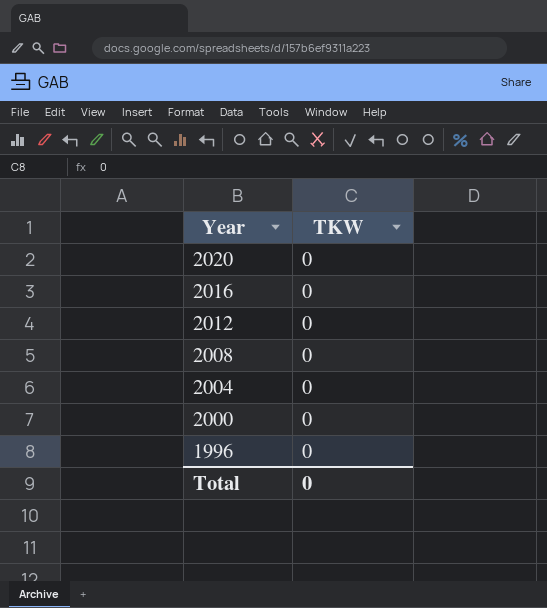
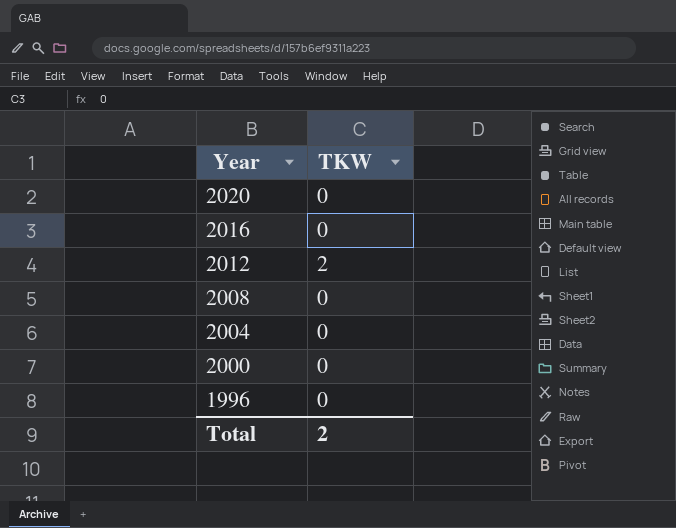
2012 | TKW: 0 -> 2
Total | TKW: 0 -> 2

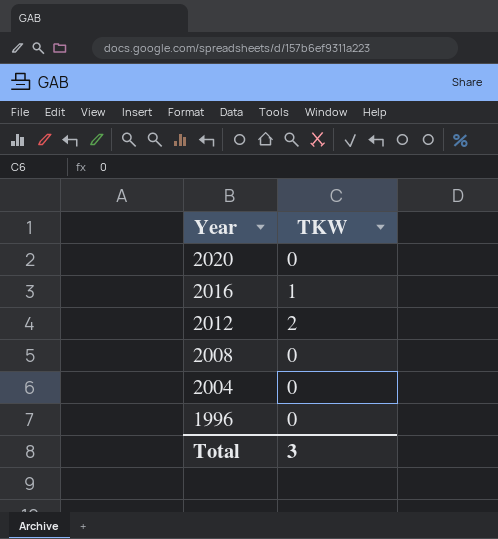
row 2000: 0 -> none
2016 | TKW: 0 -> 1
Total | TKW: 2 -> 3

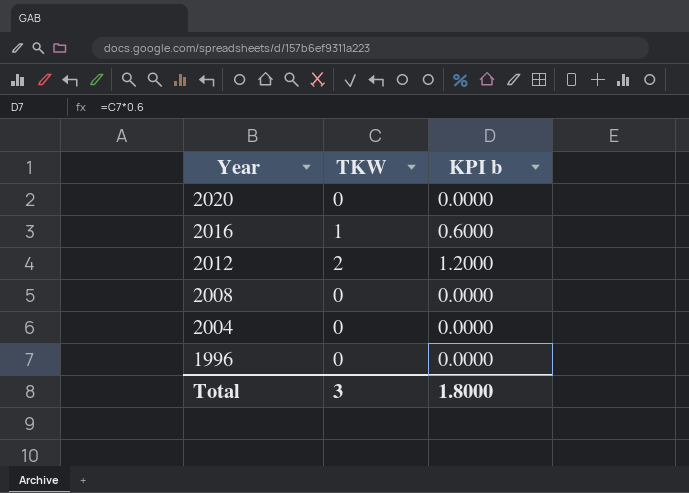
column KPI b | formula: none -> [TKW] * 0.6

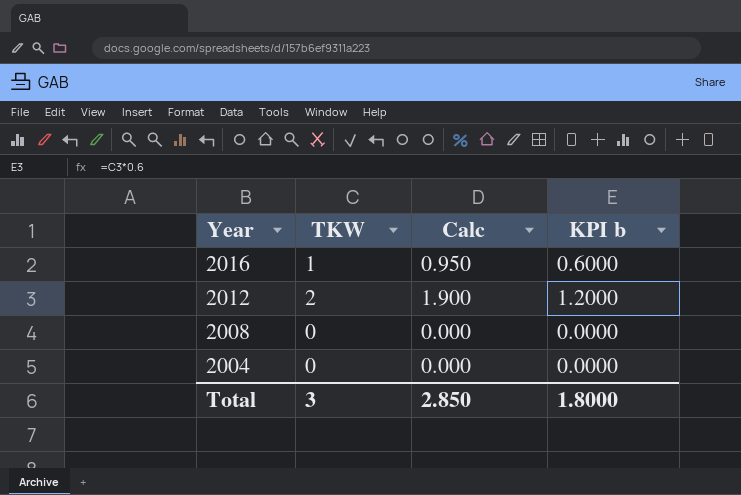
column Calc | formula: none -> [TKW] * 0.95
row 2020: 0 | 0.0000 -> none
row 1996: 0 | 0.0000 -> none

